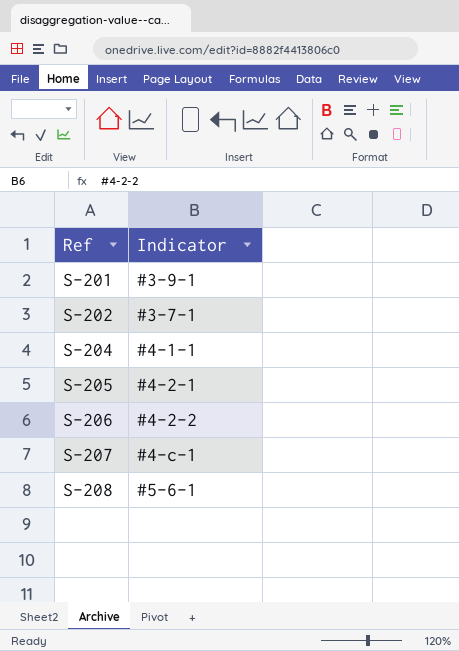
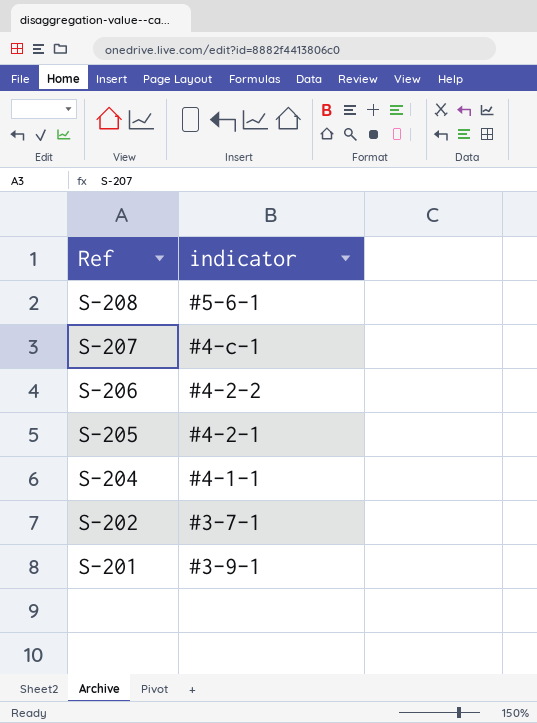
row order: Ref ascending -> Ref descending
column name: Indicator -> indicator

